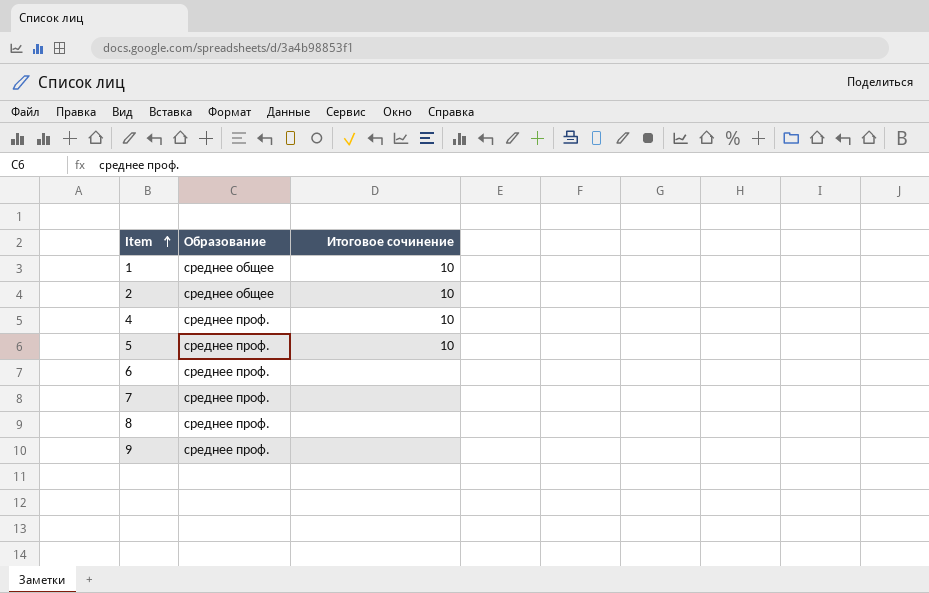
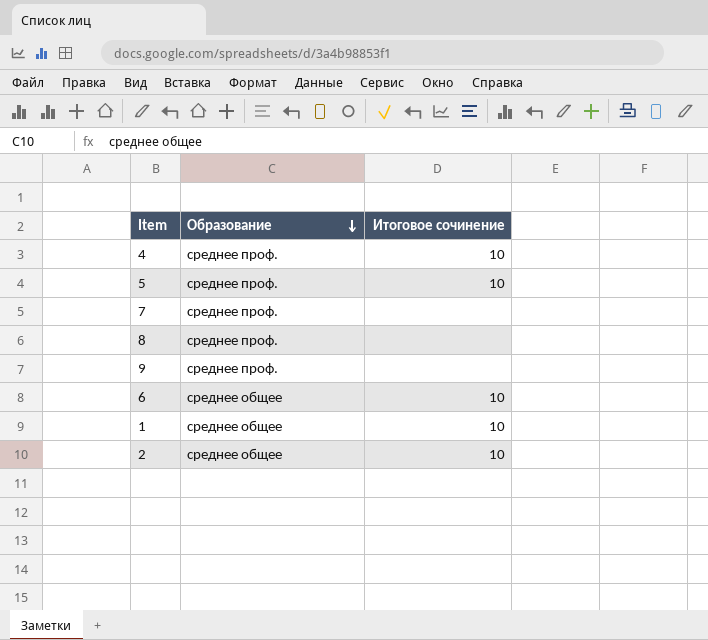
row order: Item ascending -> Образование descending
6 | Образование: среднее проф. -> среднее общее
6 | Итоговое сочинение: none -> 10

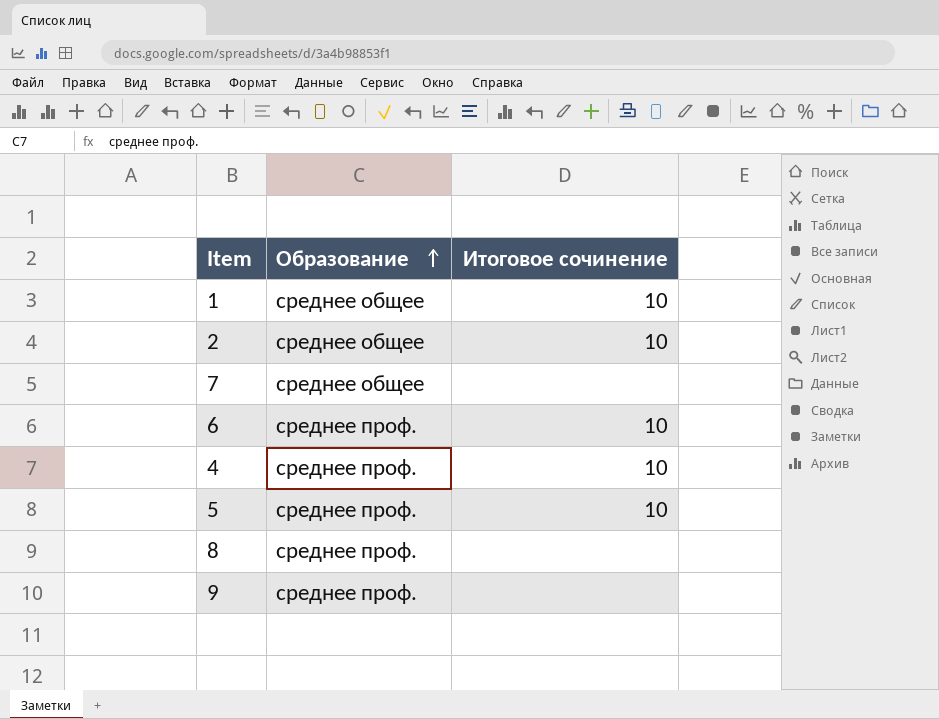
row order: Образование descending -> Образование ascending
7 | Образование: среднее проф. -> среднее общее
6 | Образование: среднее общее -> среднее проф.

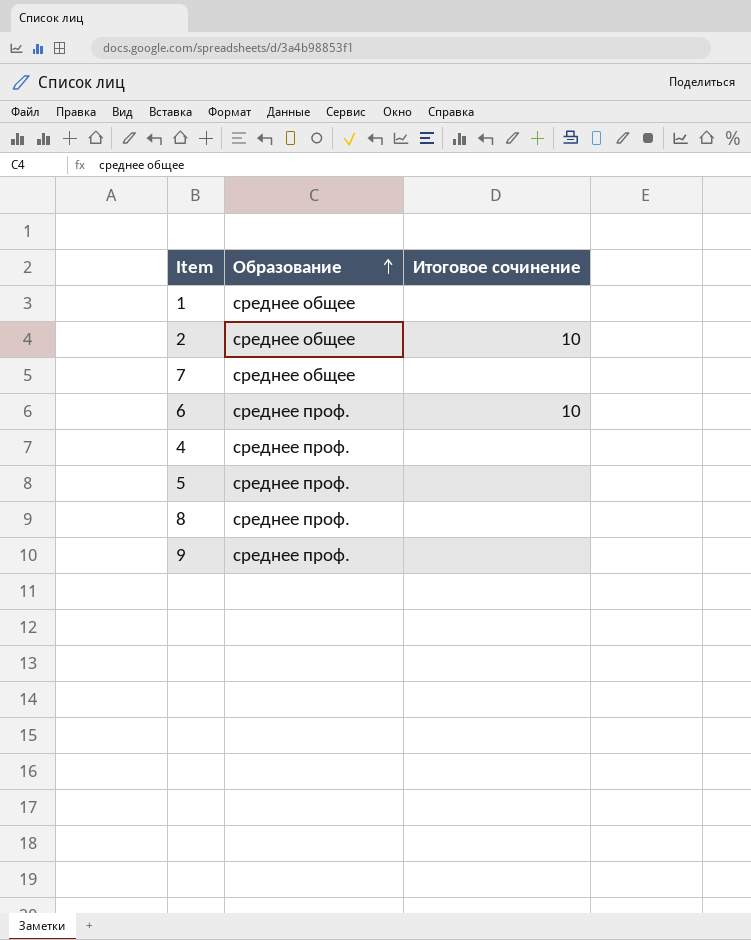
1 | Итоговое сочинение: 10 -> none
4 | Итоговое сочинение: 10 -> none
5 | Итоговое сочинение: 10 -> none

